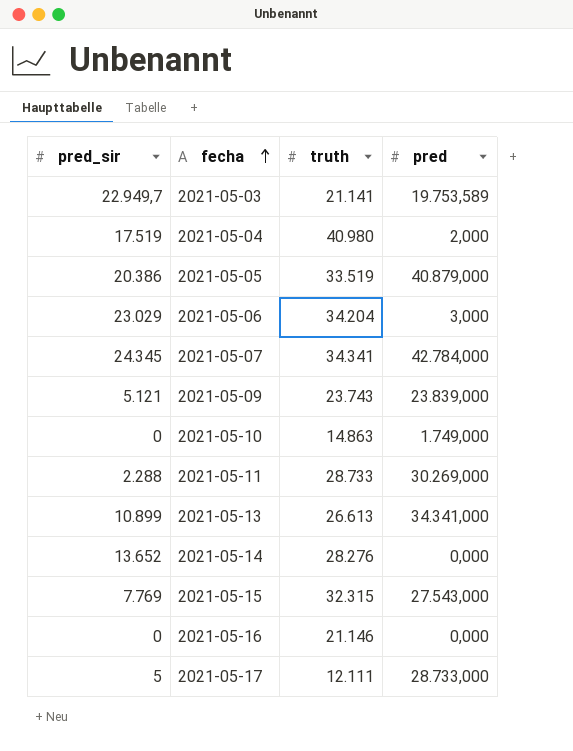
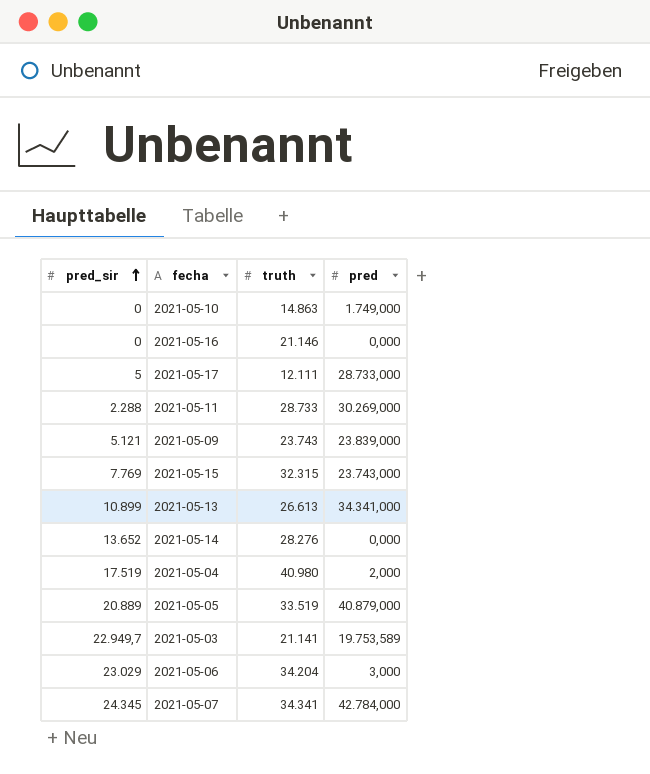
row order: fecha ascending -> pred_sir ascending
2021-05-15 | pred: 27.543,000 -> 23.743,000
2021-05-05 | pred_sir: 20.386 -> 20.889

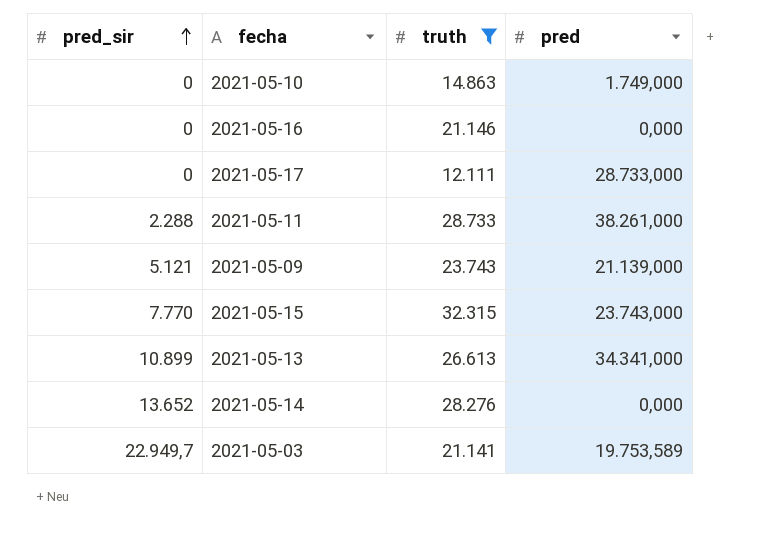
filter: none -> truth <= 32.315
2021-05-17 | pred_sir: 5 -> 0
2021-05-11 | pred: 30.269,000 -> 38.261,000
2021-05-09 | pred: 23.839,000 -> 21.139,000
2021-05-15 | pred_sir: 7.769 -> 7.770

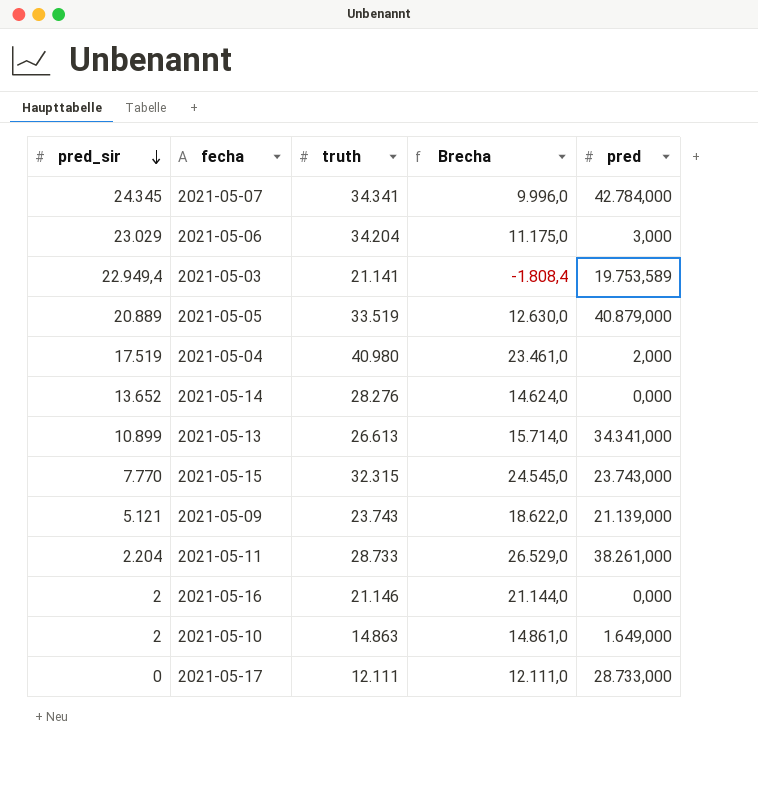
filter: truth <= 32.315 -> none
row order: pred_sir ascending -> pred_sir descending
column Brecha | formula: none -> [truth] - [pred_sir]
2021-05-03 | pred_sir: 22.949,7 -> 22.949,4
2021-05-11 | pred_sir: 2.288 -> 2.204
2021-05-16 | pred_sir: 0 -> 2
2021-05-10 | pred_sir: 0 -> 2
2021-05-10 | pred: 1.749,000 -> 1.649,000

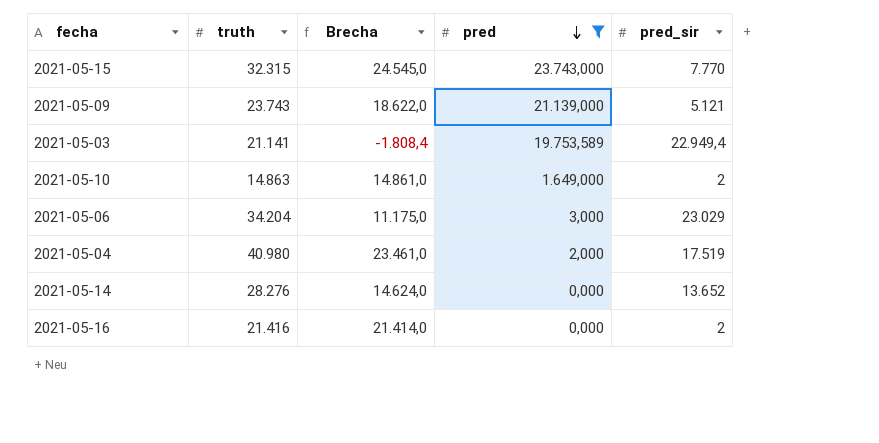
filter: none -> pred <= 23.743,000
row order: pred_sir descending -> pred descending
column pred_sir | position: 1 -> 5
2021-05-16 | truth: 21.146 -> 21.416
2021-05-16 | Brecha: 21.144,0 -> 21.414,0

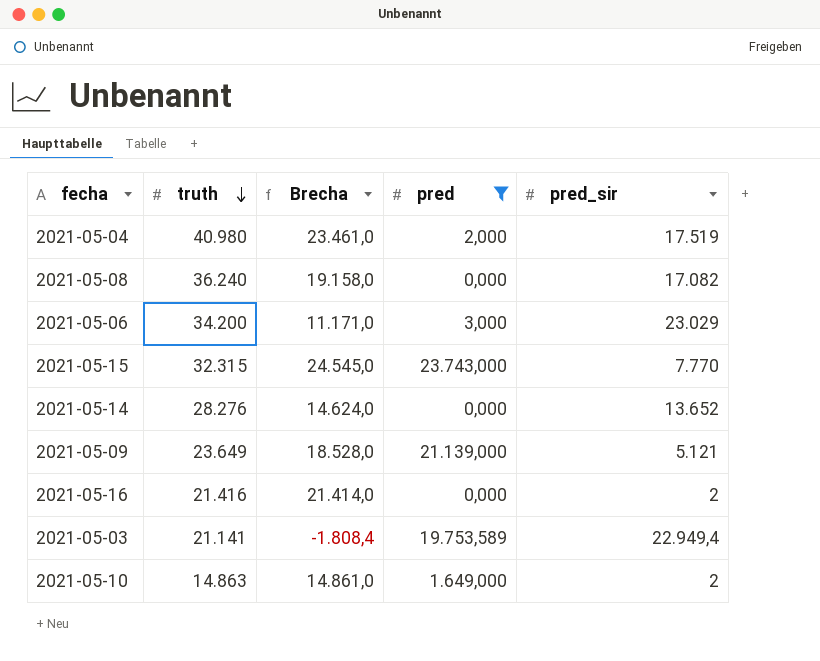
row order: pred descending -> truth descending
row 2021-05-08: none -> 36.240 | 19.158,0 | 0,000 | 17.082
2021-05-06 | truth: 34.204 -> 34.200
2021-05-06 | Brecha: 11.175,0 -> 11.171,0
2021-05-09 | truth: 23.743 -> 23.649
2021-05-09 | Brecha: 18.622,0 -> 18.528,0

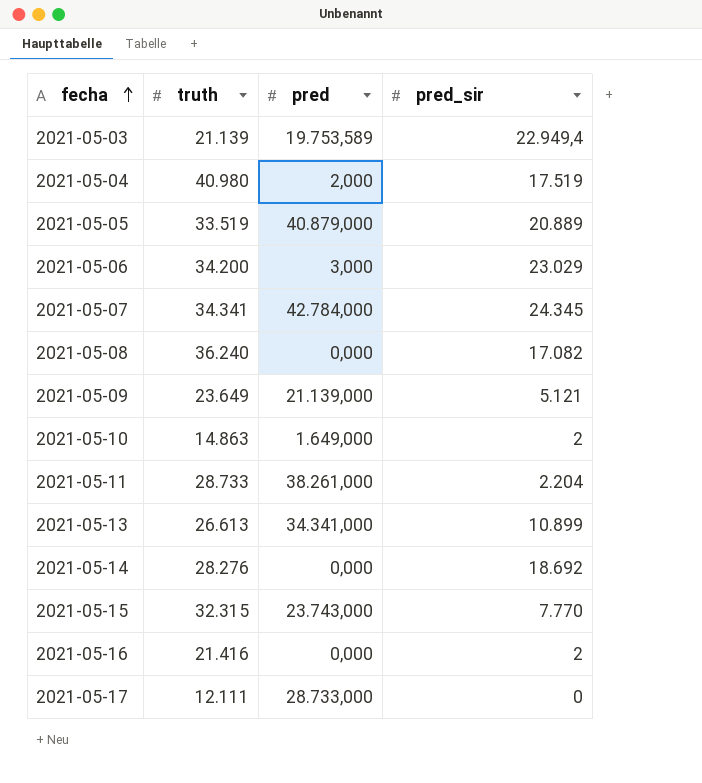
filter: pred <= 23.743,000 -> none
row order: truth descending -> fecha ascending
column Brecha | formula: [truth] - [pred_sir] -> none
2021-05-03 | truth: 21.141 -> 21.139
2021-05-14 | pred_sir: 13.652 -> 18.692

